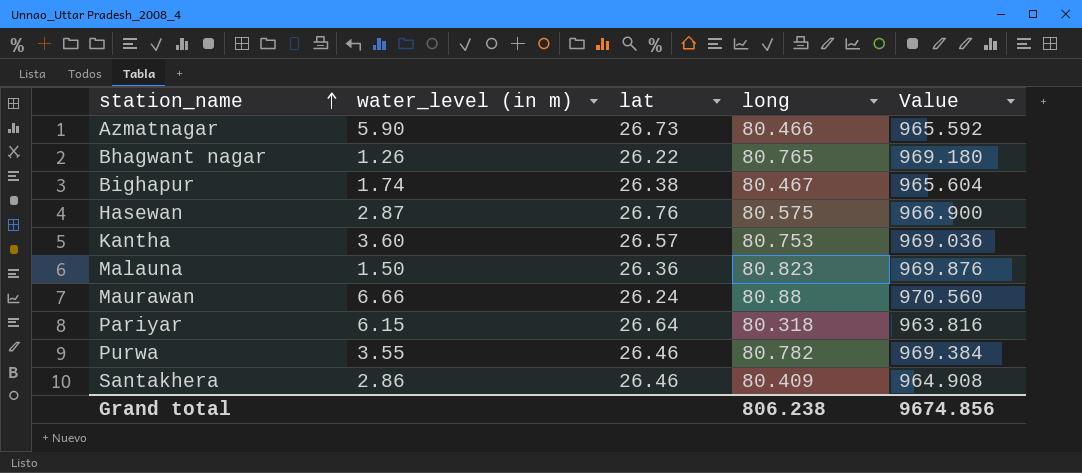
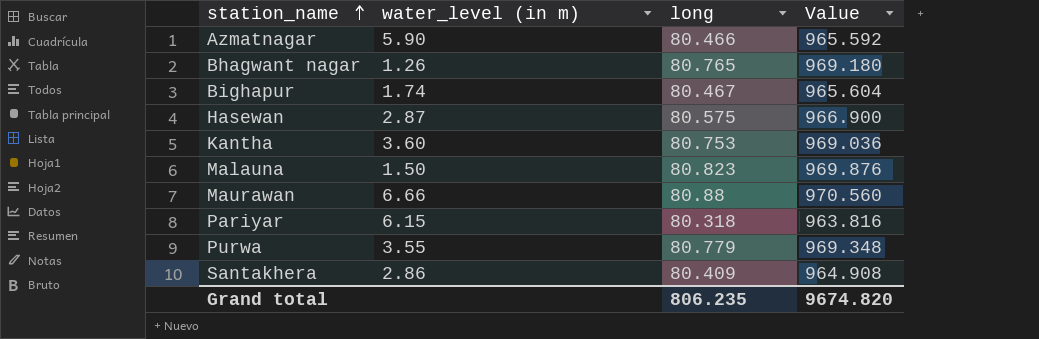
column lat | position: 3 -> none
Purwa | long: 80.782 -> 80.779
Purwa | Value: 969.384 -> 969.348
Grand total | long: 806.238 -> 806.235
Grand total | Value: 9674.856 -> 9674.820

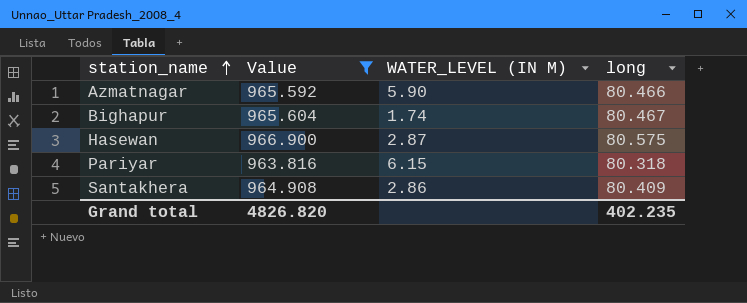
filter: none -> Value <= 966.900
column Value | position: 4 -> 2
column name: water_level (in m) -> WATER_LEVEL (IN M)
Grand total | Value: 9674.820 -> 4826.820
Grand total | long: 806.235 -> 402.235

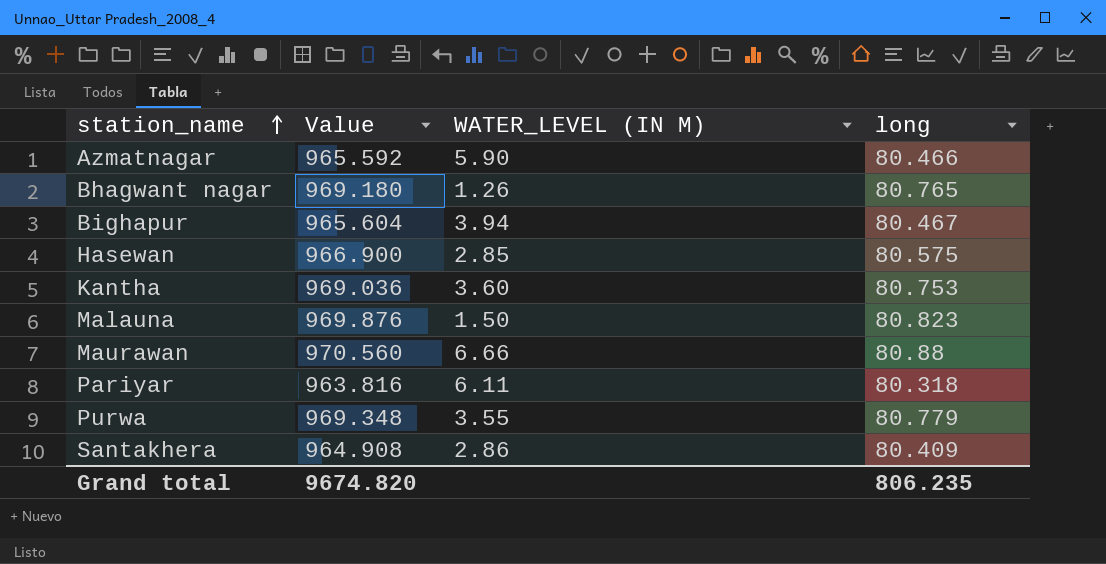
filter: Value <= 966.900 -> none
Bighapur | WATER_LEVEL (IN M): 1.74 -> 3.94
Hasewan | WATER_LEVEL (IN M): 2.87 -> 2.85
Pariyar | WATER_LEVEL (IN M): 6.15 -> 6.11
Grand total | Value: 4826.820 -> 9674.820
Grand total | long: 402.235 -> 806.235

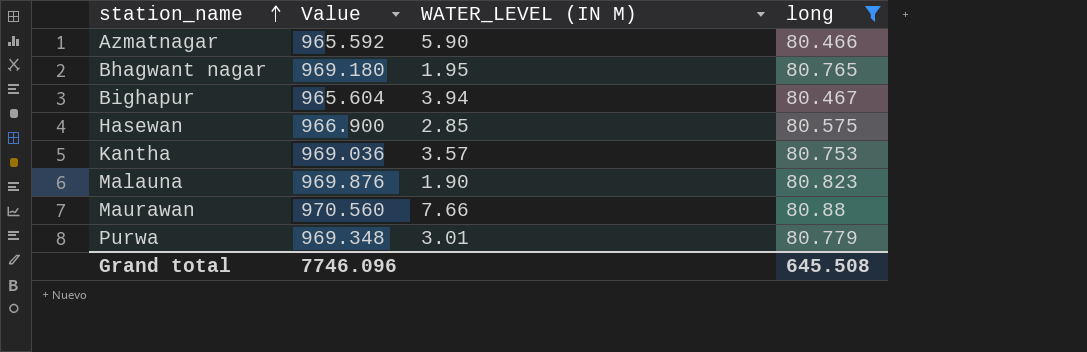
filter: none -> long >= 80.466
Bhagwant nagar | WATER_LEVEL (IN M): 1.26 -> 1.95
Kantha | WATER_LEVEL (IN M): 3.60 -> 3.57
Malauna | WATER_LEVEL (IN M): 1.50 -> 1.90
Maurawan | WATER_LEVEL (IN M): 6.66 -> 7.66
Purwa | WATER_LEVEL (IN M): 3.55 -> 3.01
Grand total | Value: 9674.820 -> 7746.096
Grand total | long: 806.235 -> 645.508

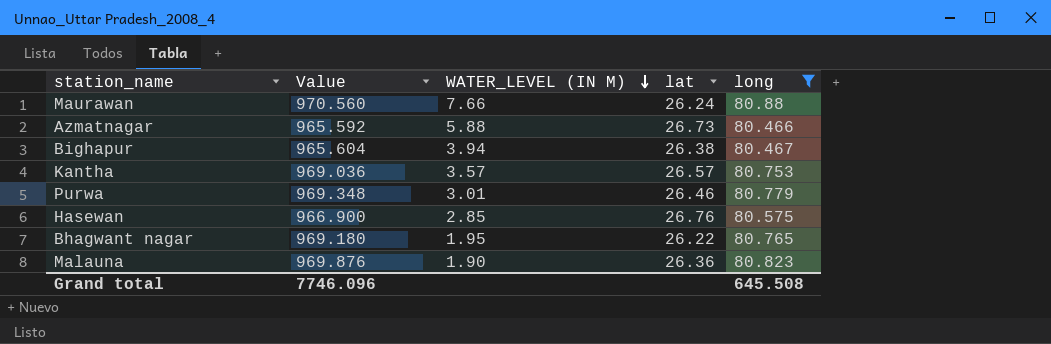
row order: station_name ascending -> WATER_LEVEL (IN M) descending
column lat | position: none -> 4
Azmatnagar | WATER_LEVEL (IN M): 5.90 -> 5.88

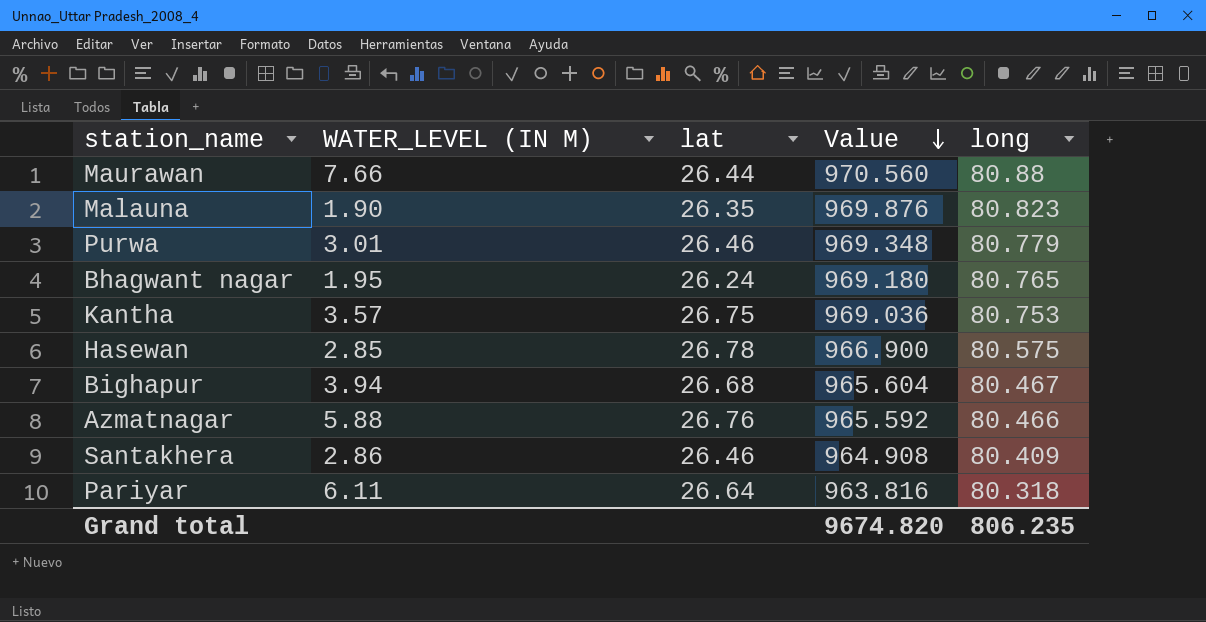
filter: long >= 80.466 -> none
row order: WATER_LEVEL (IN M) descending -> Value descending
column Value | position: 2 -> 4
Maurawan | lat: 26.24 -> 26.44
Malauna | lat: 26.36 -> 26.35
Bhagwant nagar | lat: 26.22 -> 26.24
Kantha | lat: 26.57 -> 26.75
Hasewan | lat: 26.76 -> 26.78
Bighapur | lat: 26.38 -> 26.68
Azmatnagar | lat: 26.73 -> 26.76
Grand total | Value: 7746.096 -> 9674.820
Grand total | long: 645.508 -> 806.235

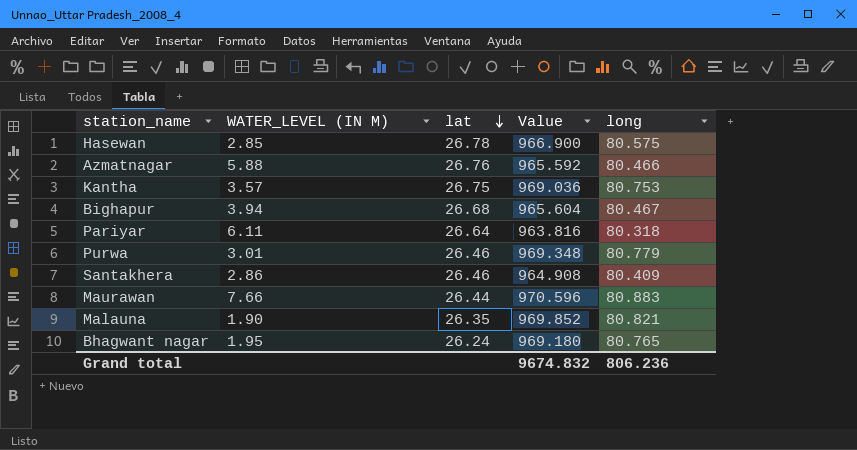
row order: Value descending -> lat descending
Maurawan | Value: 970.560 -> 970.596
Maurawan | long: 80.88 -> 80.883
Malauna | Value: 969.876 -> 969.852
Malauna | long: 80.823 -> 80.821
Grand total | Value: 9674.820 -> 9674.832
Grand total | long: 806.235 -> 806.236

